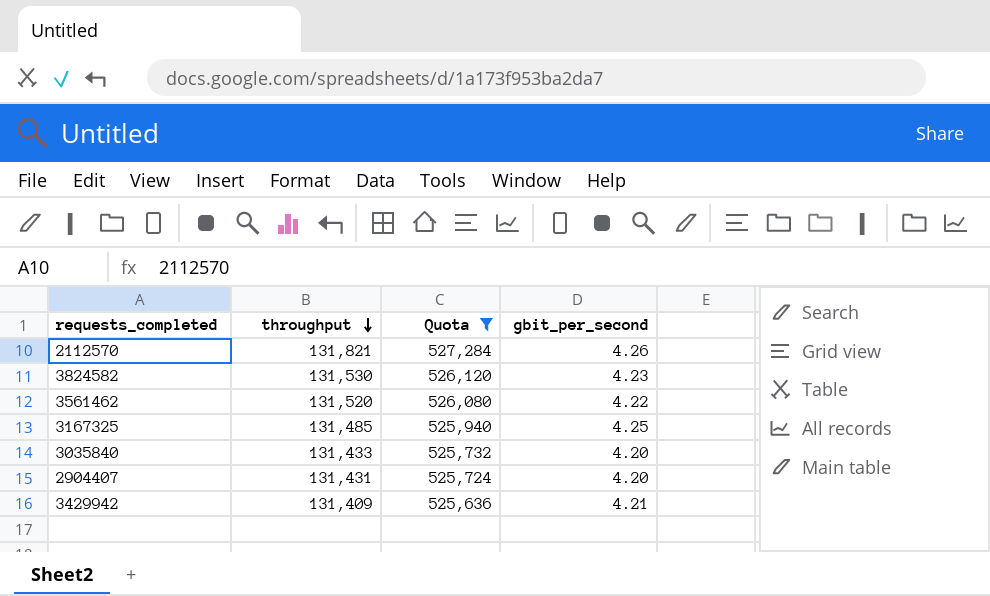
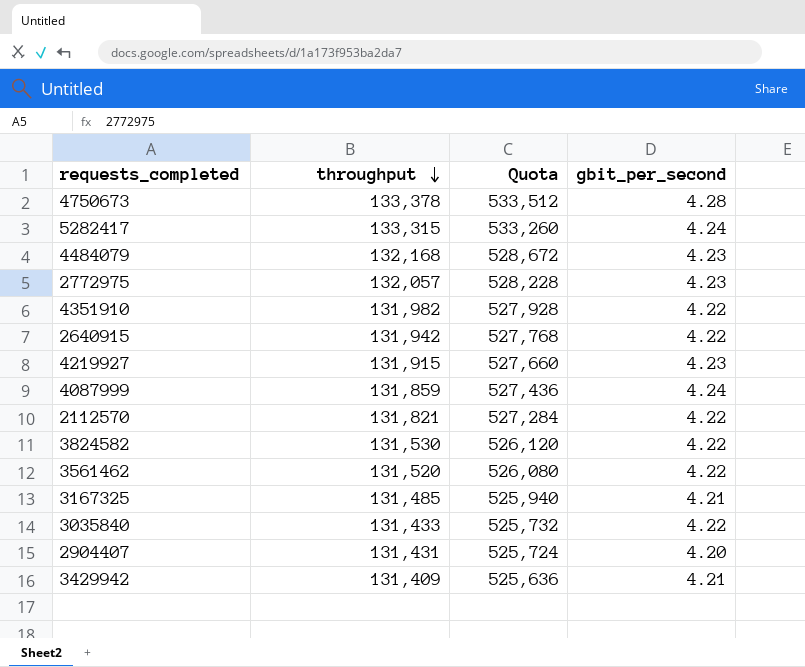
filter: Quota <= 527,284 -> none
2112570 | gbit_per_second: 4.26 -> 4.22
3824582 | gbit_per_second: 4.23 -> 4.22
3167325 | gbit_per_second: 4.25 -> 4.21
3035840 | gbit_per_second: 4.20 -> 4.22

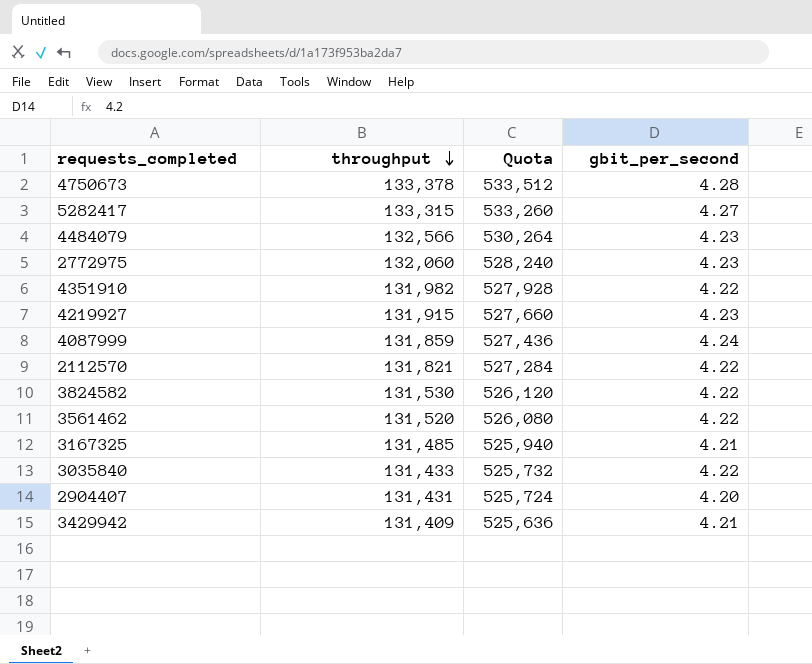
row 2640915: 131,942 | 527,768 | 4.22 -> none
5282417 | gbit_per_second: 4.24 -> 4.27
4484079 | throughput: 132,168 -> 132,566
4484079 | Quota: 528,672 -> 530,264
2772975 | throughput: 132,057 -> 132,060
2772975 | Quota: 528,228 -> 528,240

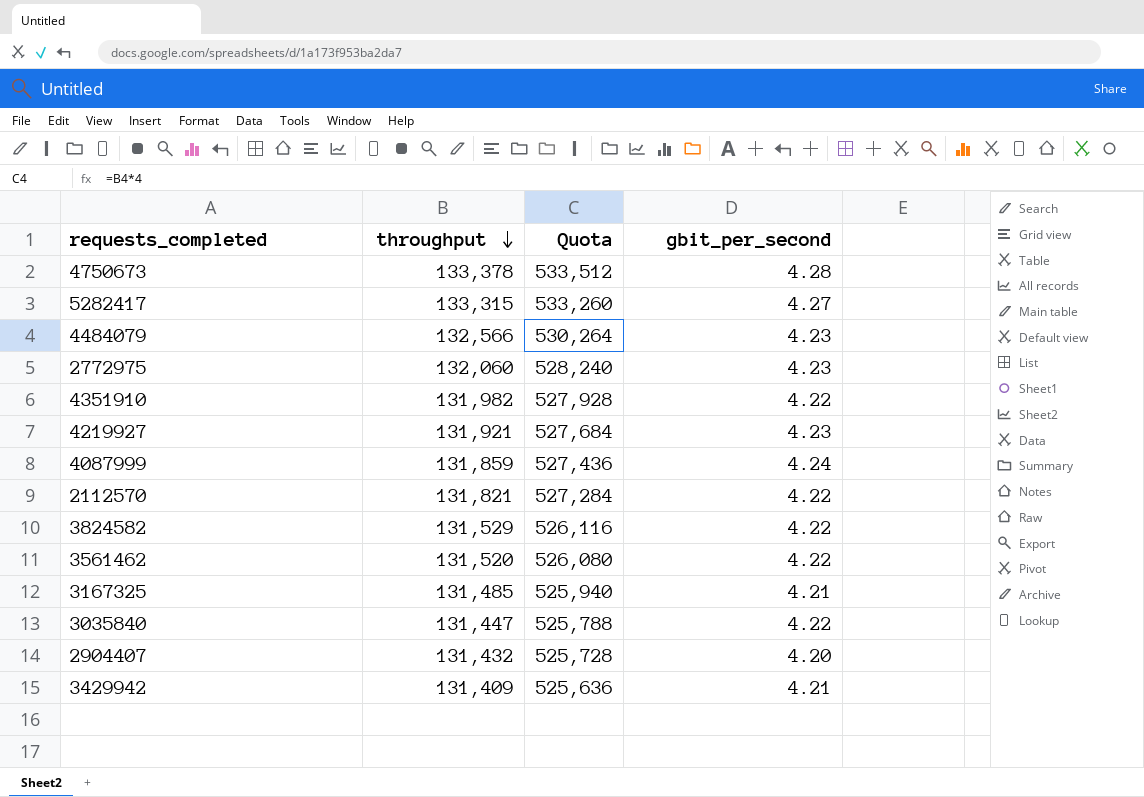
4219927 | throughput: 131,915 -> 131,921
4219927 | Quota: 527,660 -> 527,684
3824582 | throughput: 131,530 -> 131,529
3824582 | Quota: 526,120 -> 526,116
3035840 | throughput: 131,433 -> 131,447
3035840 | Quota: 525,732 -> 525,788
2904407 | throughput: 131,431 -> 131,432
2904407 | Quota: 525,724 -> 525,728

